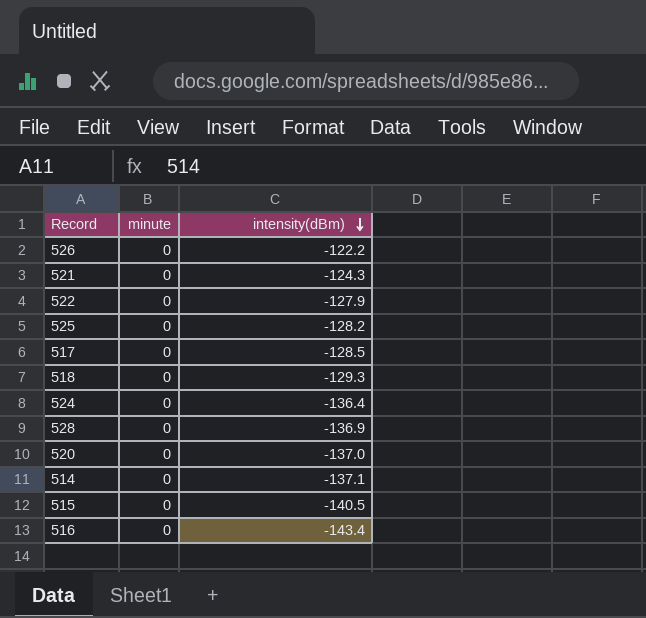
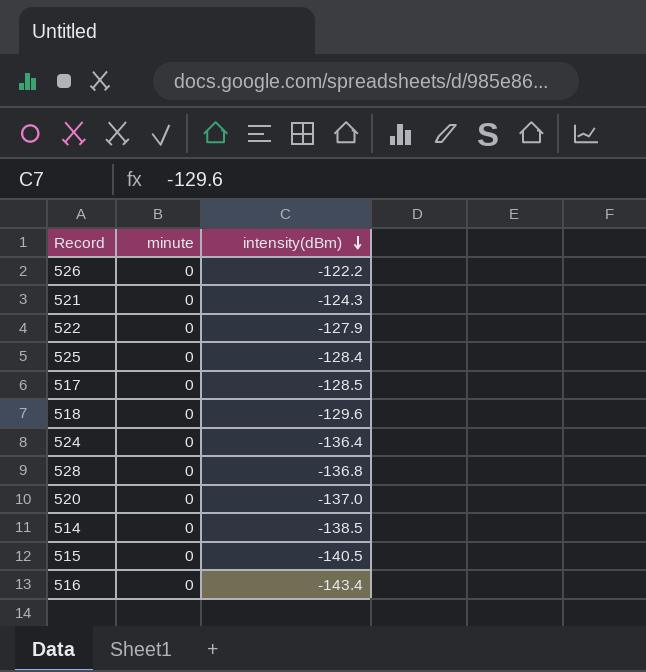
525 | intensity(dBm): -128.2 -> -128.4
518 | intensity(dBm): -129.3 -> -129.6
528 | intensity(dBm): -136.9 -> -136.8
514 | intensity(dBm): -137.1 -> -138.5

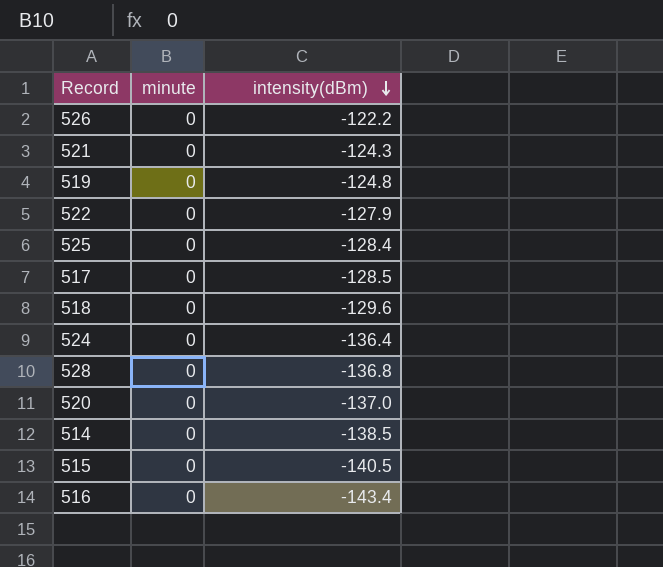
row 519: none -> 0 | -124.8

